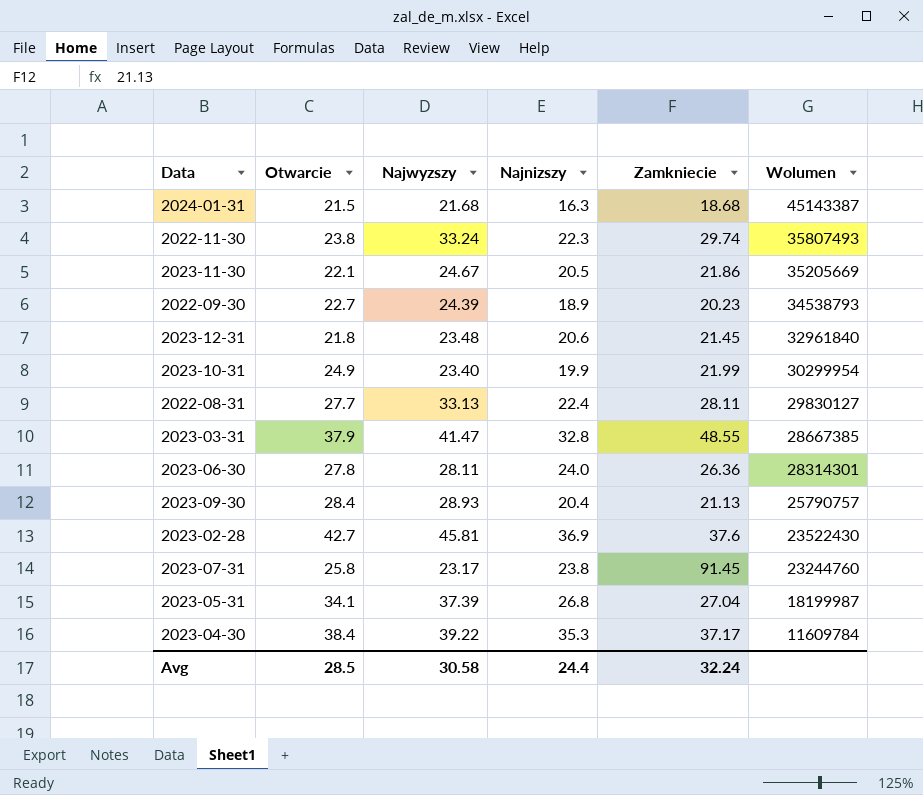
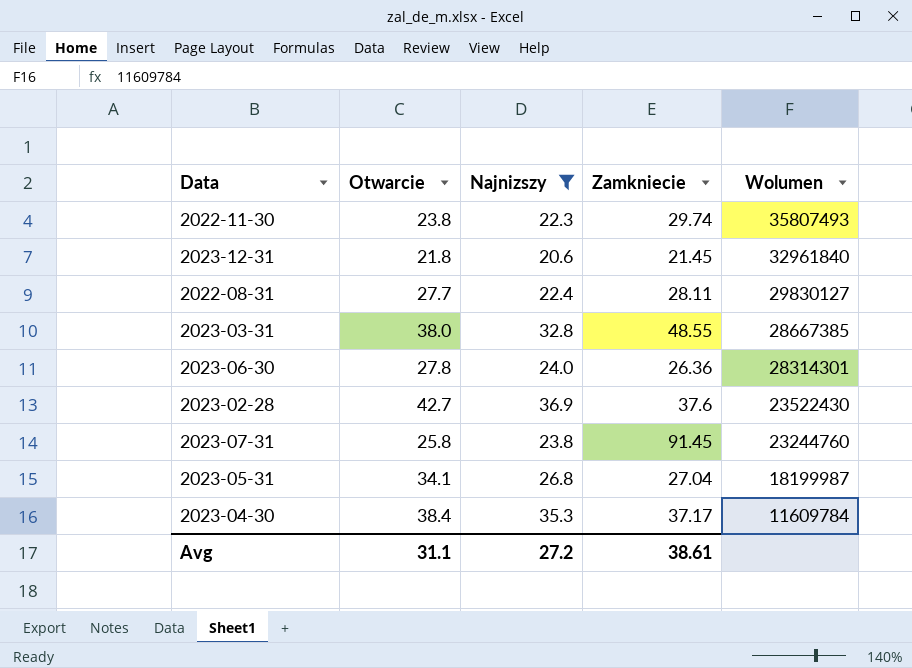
filter: none -> Najnizszy >= 20.6
column Najwyzszy | position: 3 -> none
2023-03-31 | Otwarcie: 37.9 -> 38.0
Avg | Otwarcie: 28.5 -> 31.1
Avg | Najnizszy: 24.4 -> 27.2
Avg | Zamkniecie: 32.24 -> 38.61

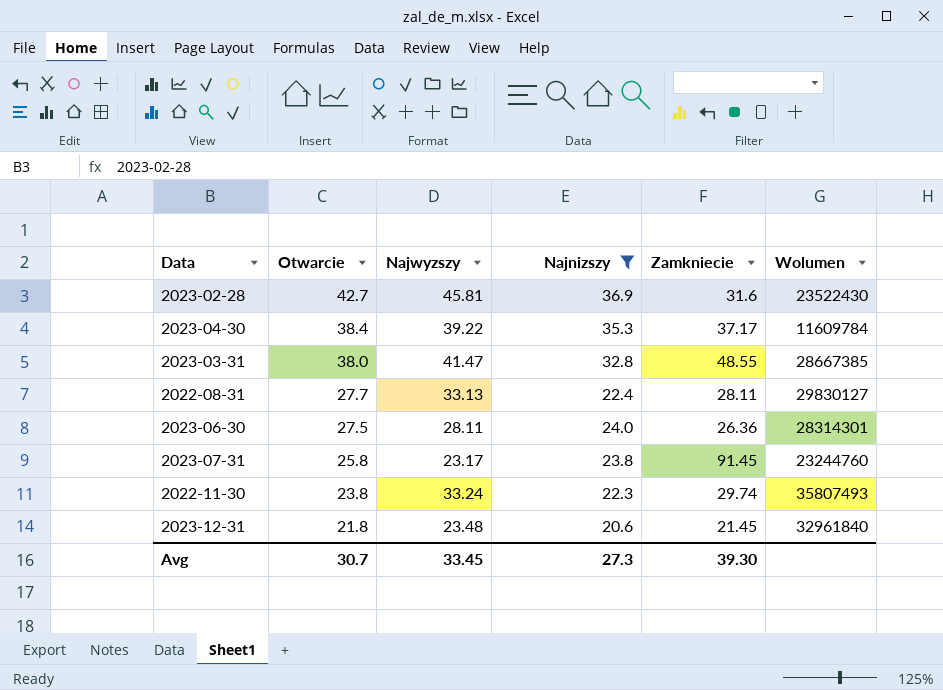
row order: Wolumen descending -> Otwarcie descending
column Najwyzszy | position: none -> 3
row 2023-05-31: 34.1 | 26.8 | 27.04 | 18199987 -> none
2023-02-28 | Zamkniecie: 37.6 -> 31.6
2023-06-30 | Otwarcie: 27.8 -> 27.5
Avg | Otwarcie: 31.1 -> 30.7
Avg | Najnizszy: 27.2 -> 27.3
Avg | Zamkniecie: 38.61 -> 39.30

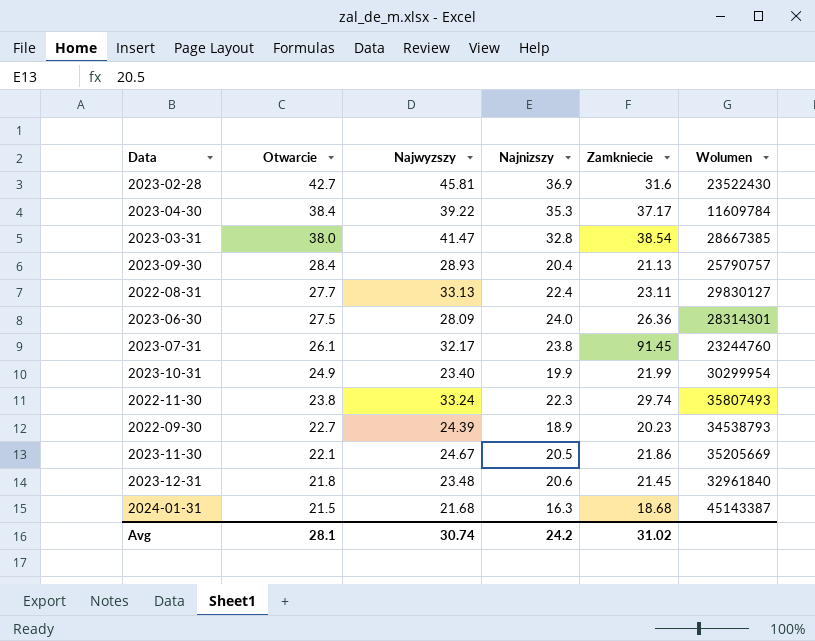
filter: Najnizszy >= 20.6 -> none
2023-03-31 | Zamkniecie: 48.55 -> 38.54
2022-08-31 | Zamkniecie: 28.11 -> 23.11
2023-06-30 | Najwyzszy: 28.11 -> 28.09
2023-07-31 | Otwarcie: 25.8 -> 26.1
2023-07-31 | Najwyzszy: 23.17 -> 32.17
Avg | Otwarcie: 30.7 -> 28.1
Avg | Najwyzszy: 33.45 -> 30.74
Avg | Najnizszy: 27.3 -> 24.2
Avg | Zamkniecie: 39.30 -> 31.02

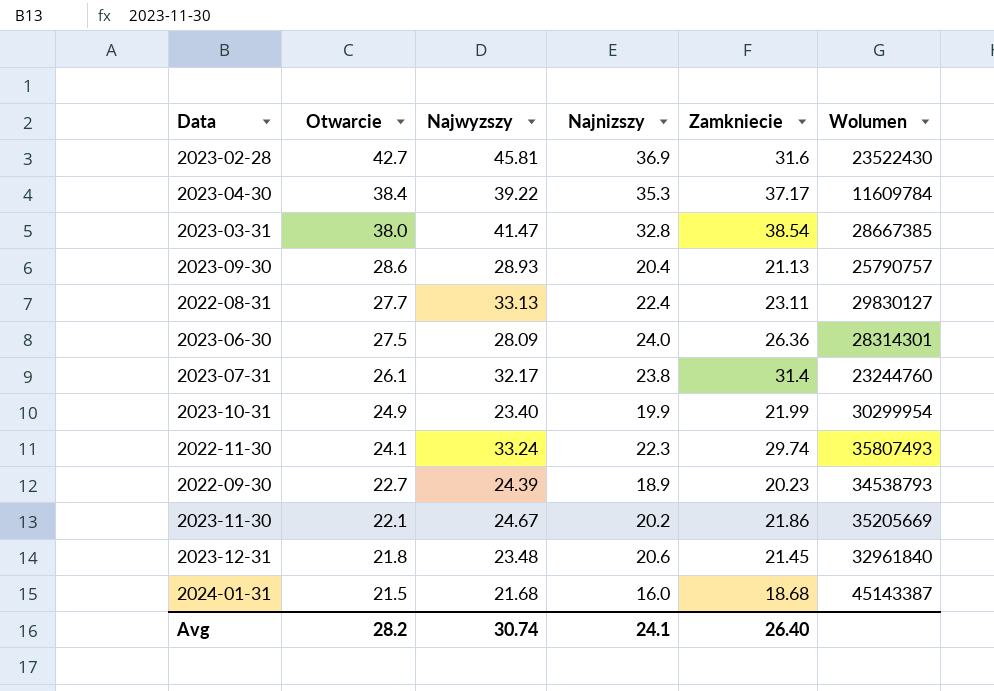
2023-09-30 | Otwarcie: 28.4 -> 28.6
2023-07-31 | Zamkniecie: 91.45 -> 31.4
2022-11-30 | Otwarcie: 23.8 -> 24.1
2023-11-30 | Najnizszy: 20.5 -> 20.2
2024-01-31 | Najnizszy: 16.3 -> 16.0
Avg | Otwarcie: 28.1 -> 28.2
Avg | Najnizszy: 24.2 -> 24.1
Avg | Zamkniecie: 31.02 -> 26.40

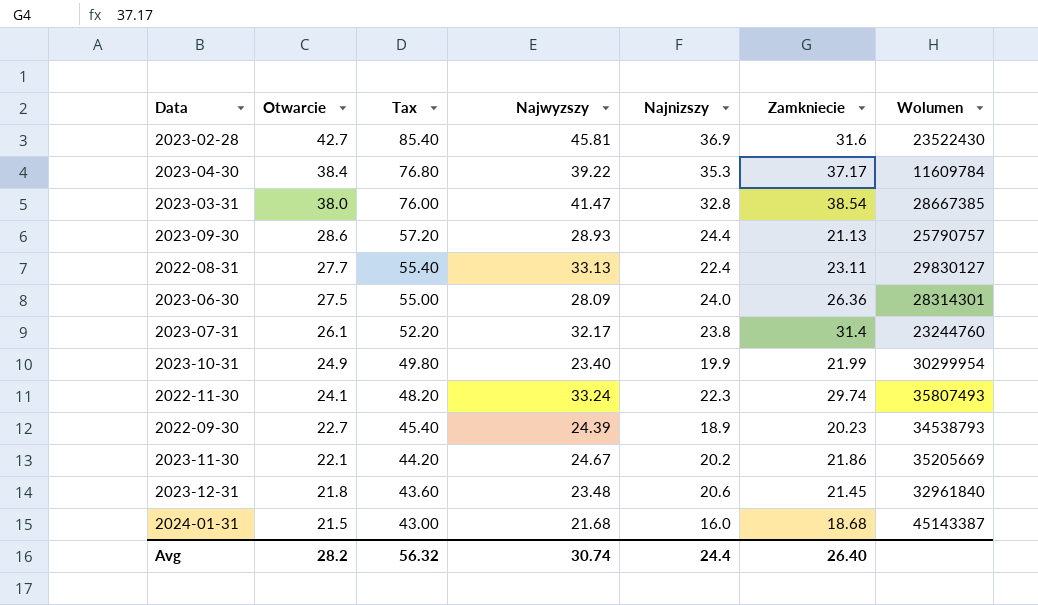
column Tax | formula: none -> [Otwarcie] * 2
2023-09-30 | Najnizszy: 20.4 -> 24.4
Avg | Najnizszy: 24.1 -> 24.4

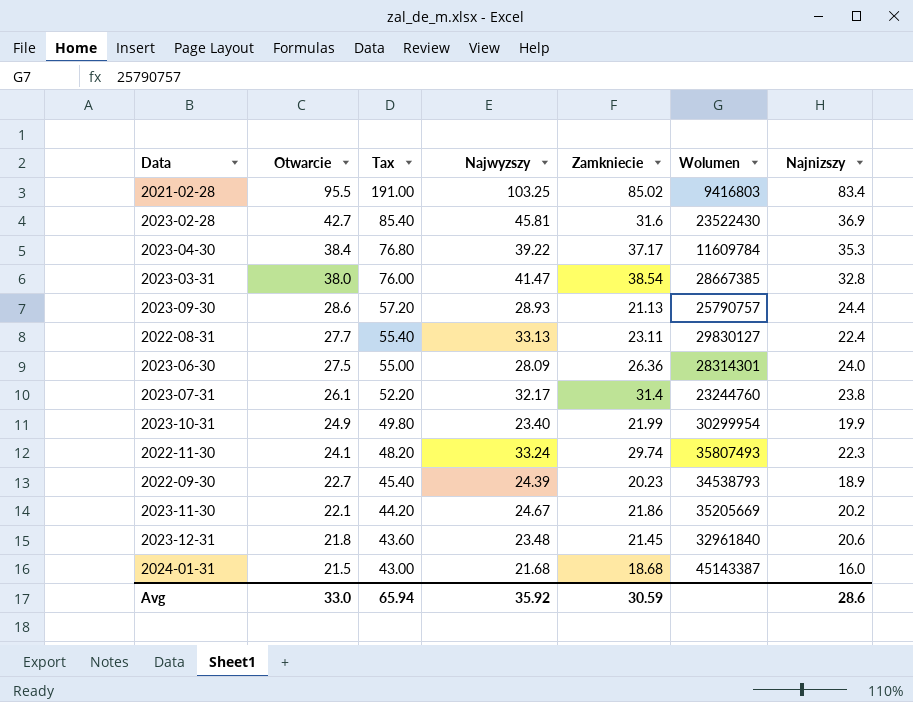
column Najnizszy | position: 5 -> 7
row 2021-02-28: none -> 95.5 | 191.00 | 103.25 | 85.02 | 9416803 | 83.4
Avg | Otwarcie: 28.2 -> 33.0
Avg | Tax: 56.32 -> 65.94
Avg | Najwyzszy: 30.74 -> 35.92
Avg | Zamkniecie: 26.40 -> 30.59
Avg | Najnizszy: 24.4 -> 28.6

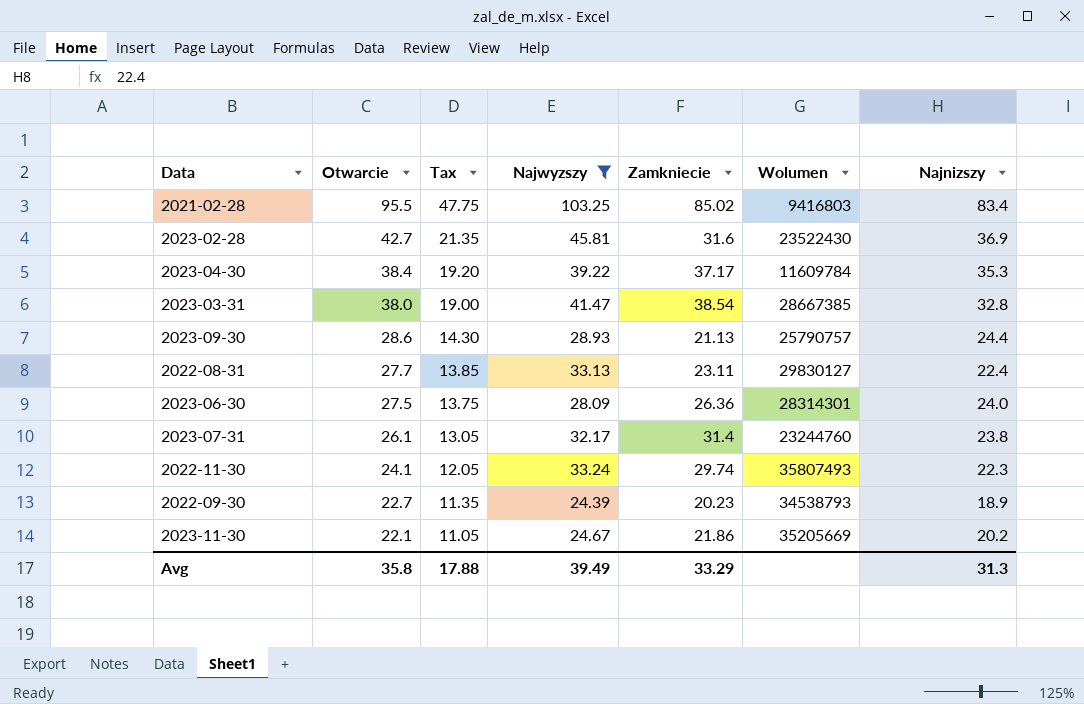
filter: none -> Najwyzszy >= 24.39
column Tax | formula: [Otwarcie] * 2 -> [Otwarcie] * 0.5
Avg | Otwarcie: 33.0 -> 35.8
Avg | Tax: 65.94 -> 17.88
Avg | Najwyzszy: 35.92 -> 39.49
Avg | Zamkniecie: 30.59 -> 33.29
Avg | Najnizszy: 28.6 -> 31.3

